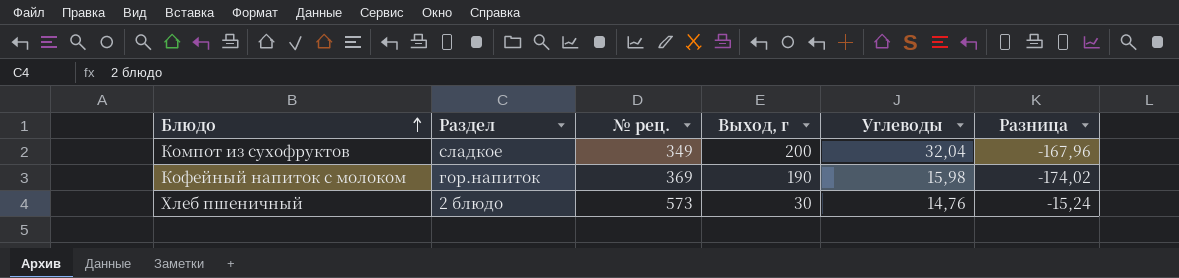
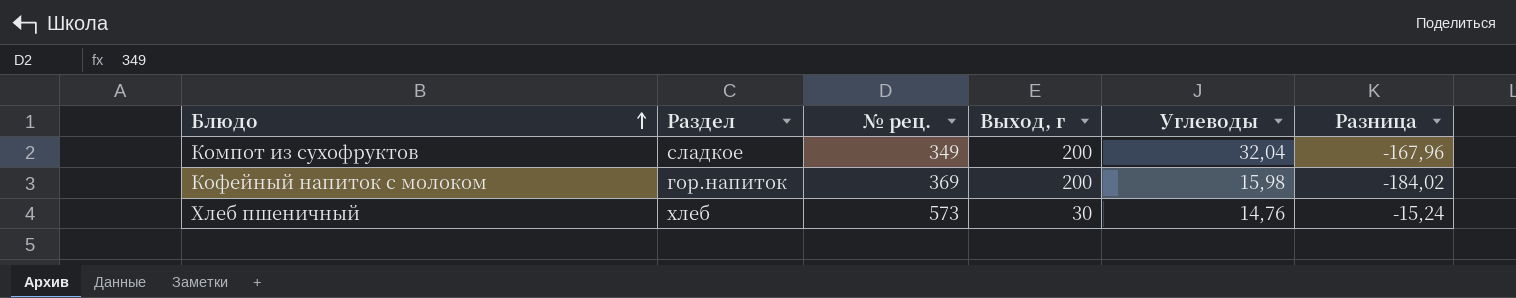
Кофейный напиток с молоком | Выход, г: 190 -> 200
Кофейный напиток с молоком | Разница: -174,02 -> -184,02
Хлеб пшеничный | Раздел: 2 блюдо -> хлеб

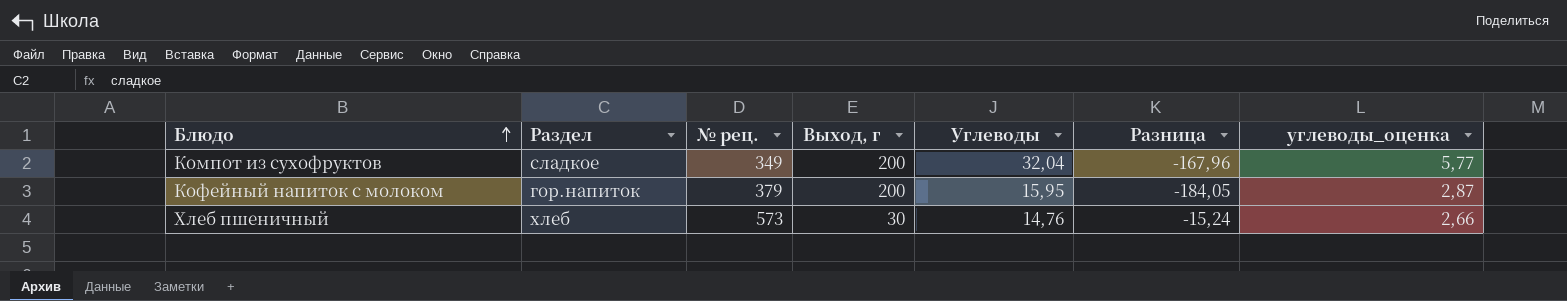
column углеводы_оценка | formula: none -> [Углеводы] * 0,18
Кофейный напиток с молоком | № рец.: 369 -> 379
Кофейный напиток с молоком | Углеводы: 15,98 -> 15,95
Кофейный напиток с молоком | Разница: -184,02 -> -184,05

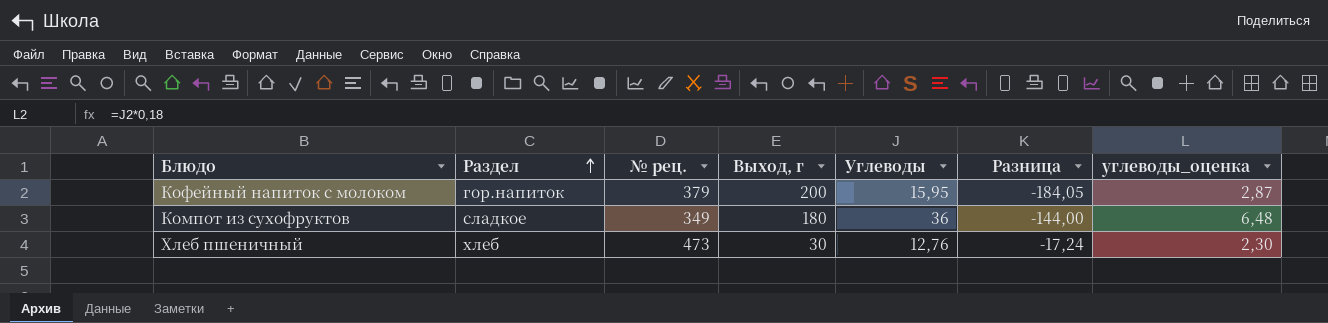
row order: Блюдо ascending -> Раздел ascending
Компот из сухофруктов | Выход, г: 200 -> 180
Компот из сухофруктов | Углеводы: 32,04 -> 36
Компот из сухофруктов | Разница: -167,96 -> -144,00
Компот из сухофруктов | углеводы_оценка: 5,77 -> 6,48
Хлеб пшеничный | № рец.: 573 -> 473
Хлеб пшеничный | Углеводы: 14,76 -> 12,76
Хлеб пшеничный | Разница: -15,24 -> -17,24
Хлеб пшеничный | углеводы_оценка: 2,66 -> 2,30

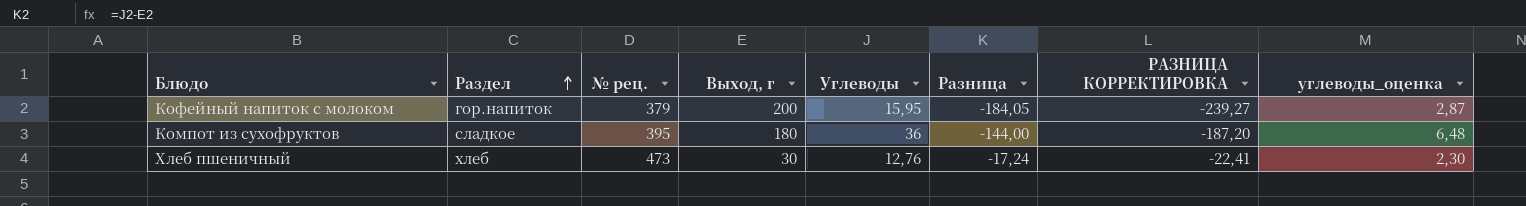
column РАЗНИЦА КОРРЕКТИРОВКА | formula: none -> [Разница] * 1,3
Компот из сухофруктов | № рец.: 349 -> 395

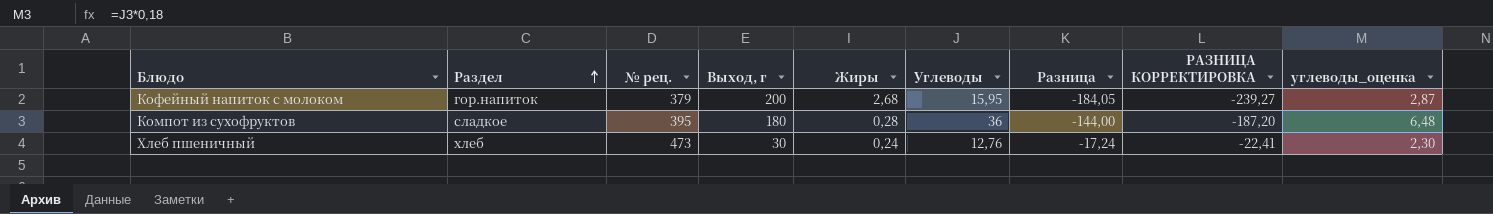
column Жиры | position: none -> 5

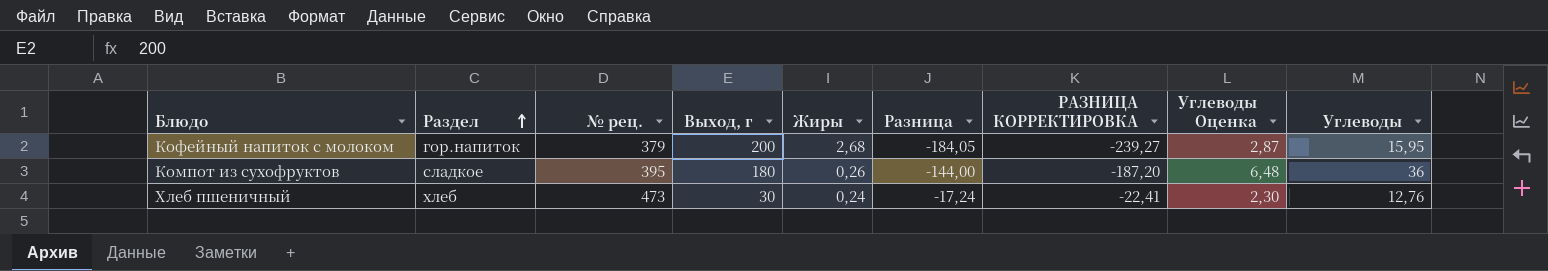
column name: углеводы_оценка -> Углеводы Оценка
column Углеводы | position: 6 -> 9
Компот из сухофруктов | Жиры: 0,28 -> 0,26

